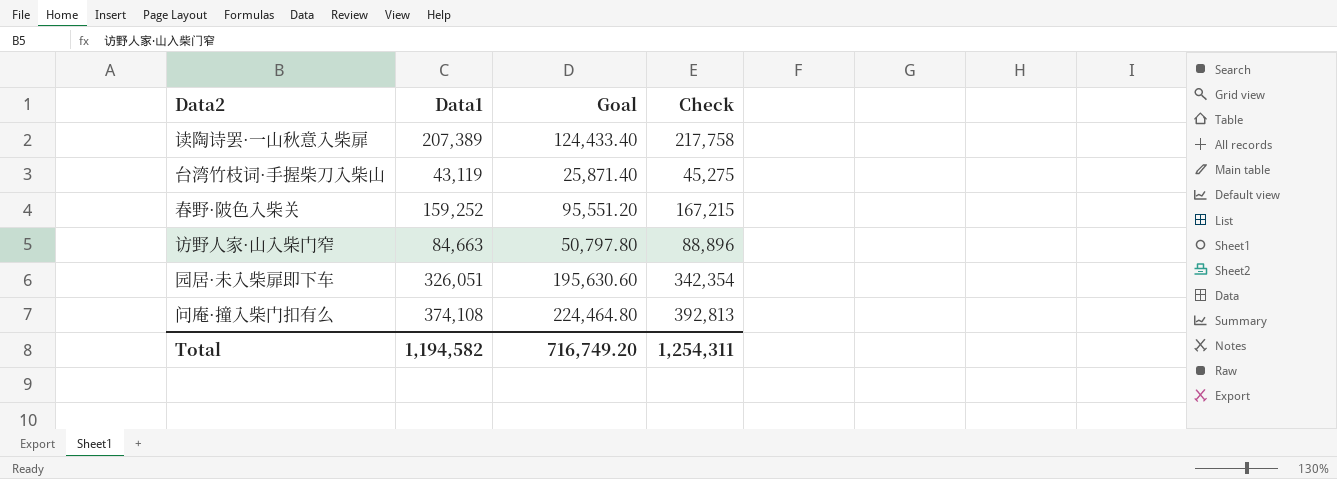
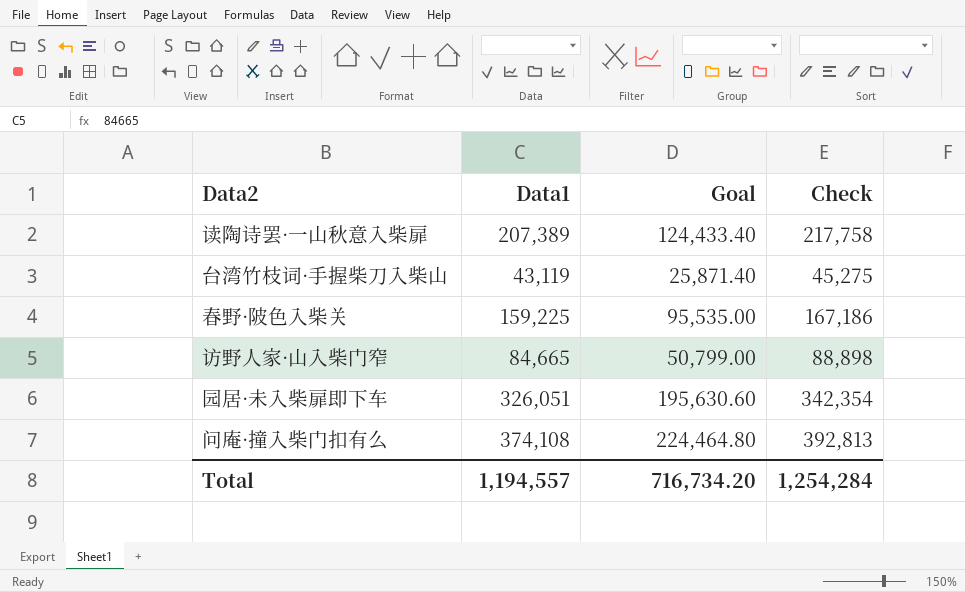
春野·陂色入柴关 | Data1: 159,252 -> 159,225
春野·陂色入柴关 | Goal: 95,551.20 -> 95,535.00
春野·陂色入柴关 | Check: 167,215 -> 167,186
访野人家·山入柴门窄 | Data1: 84,663 -> 84,665
访野人家·山入柴门窄 | Goal: 50,797.80 -> 50,799.00
访野人家·山入柴门窄 | Check: 88,896 -> 88,898
Total | Data1: 1,194,582 -> 1,194,557
Total | Goal: 716,749.20 -> 716,734.20
Total | Check: 1,254,311 -> 1,254,284

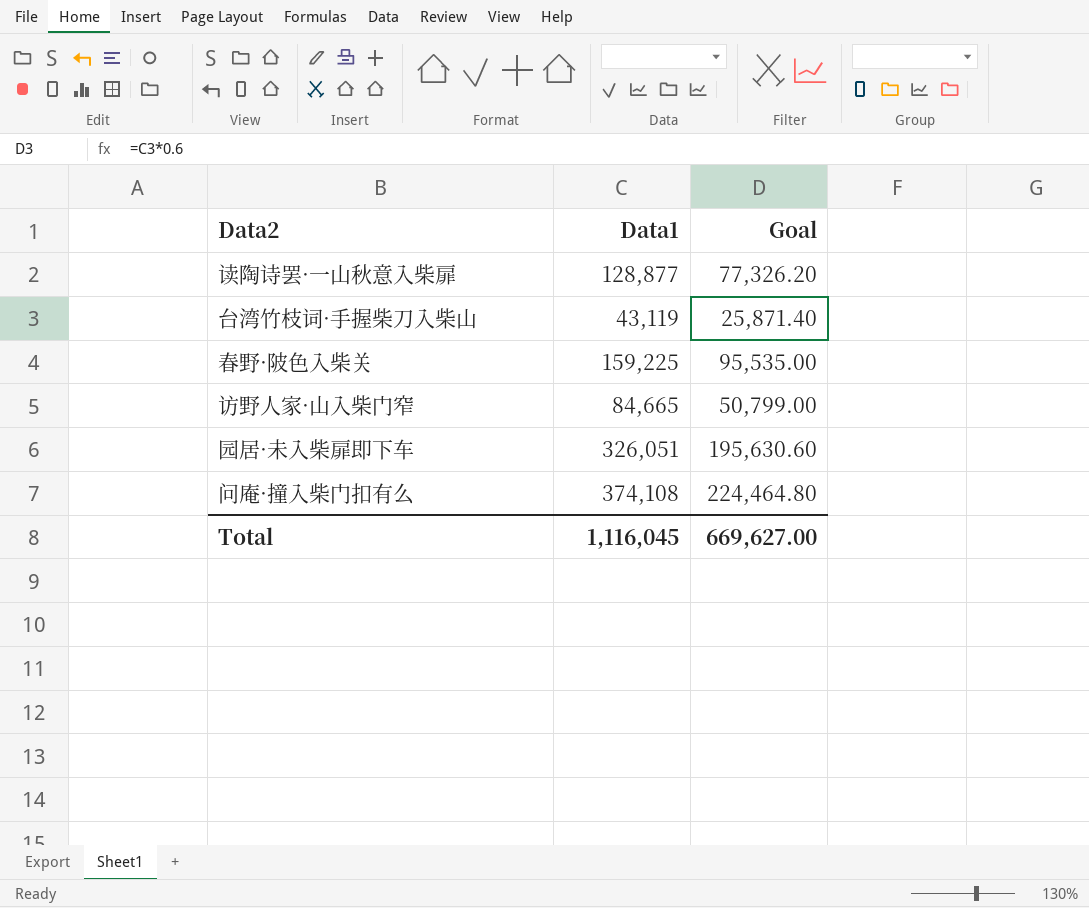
column Check | formula: [Data1] * 1.05 -> none
读陶诗罢·一山秋意入柴扉 | Data1: 207,389 -> 128,877
读陶诗罢·一山秋意入柴扉 | Goal: 124,433.40 -> 77,326.20
Total | Data1: 1,194,557 -> 1,116,045
Total | Goal: 716,734.20 -> 669,627.00

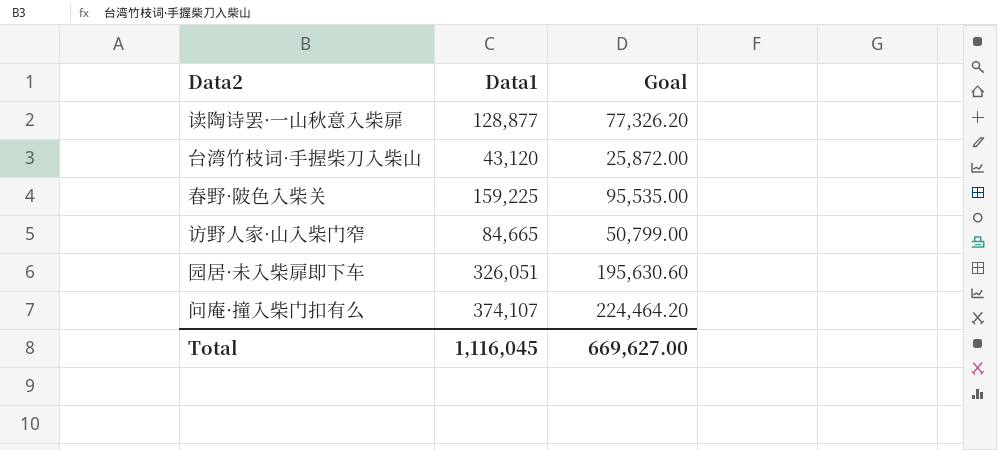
台湾竹枝词·手握柴刀入柴山 | Data1: 43,119 -> 43,120
台湾竹枝词·手握柴刀入柴山 | Goal: 25,871.40 -> 25,872.00
问庵·撞入柴门扣有么 | Data1: 374,108 -> 374,107
问庵·撞入柴门扣有么 | Goal: 224,464.80 -> 224,464.20

